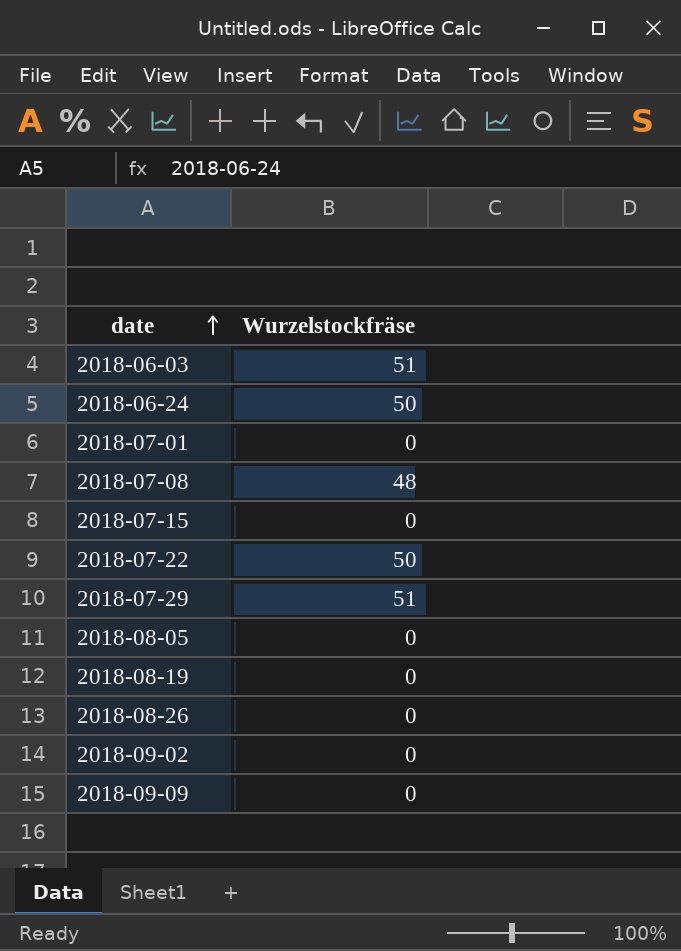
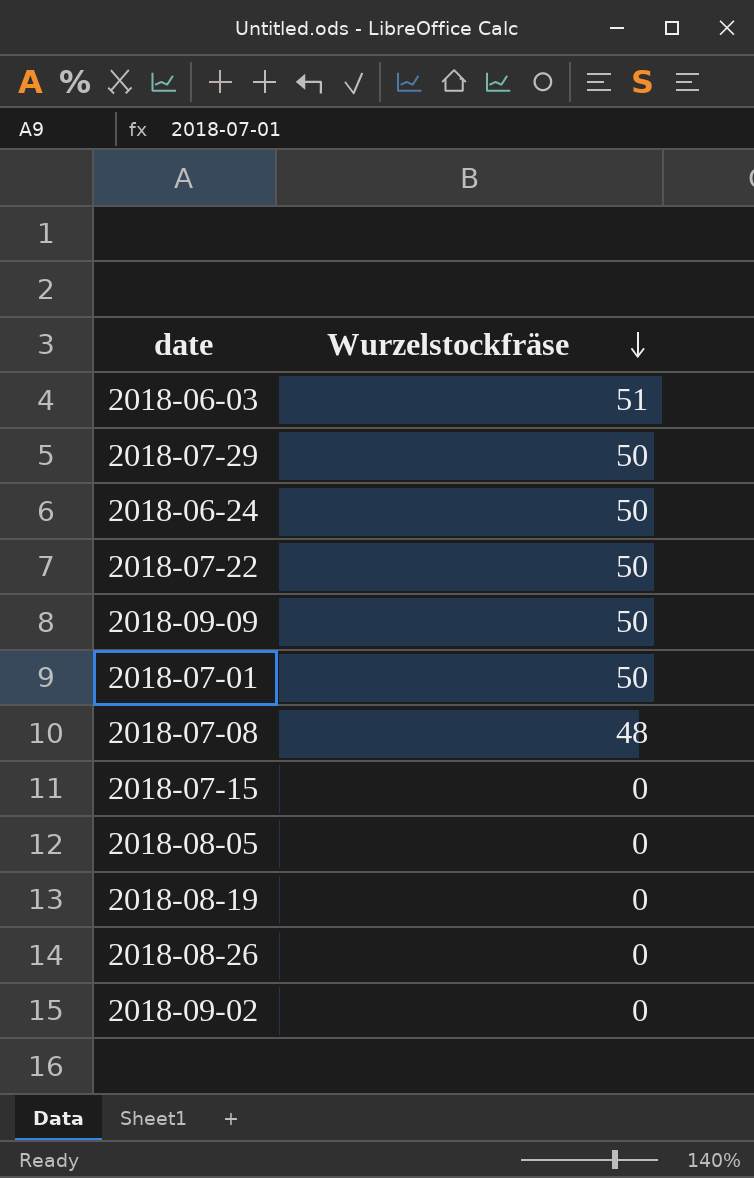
row order: date ascending -> Wurzelstockfräse descending
2018-07-29 | Wurzelstockfräse: 51 -> 50
2018-09-09 | Wurzelstockfräse: 0 -> 50
2018-07-01 | Wurzelstockfräse: 0 -> 50

